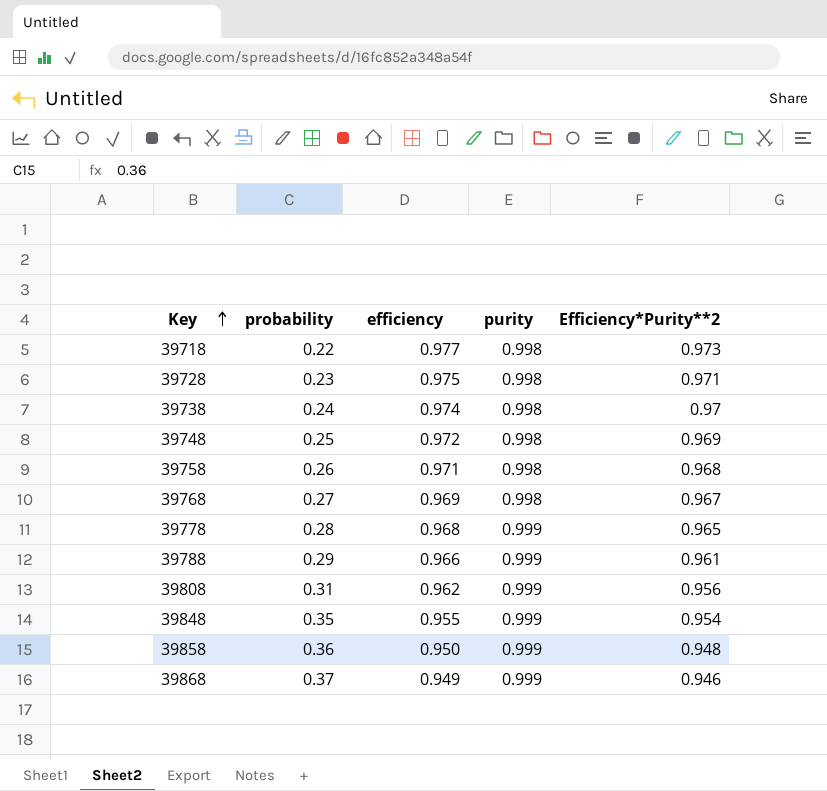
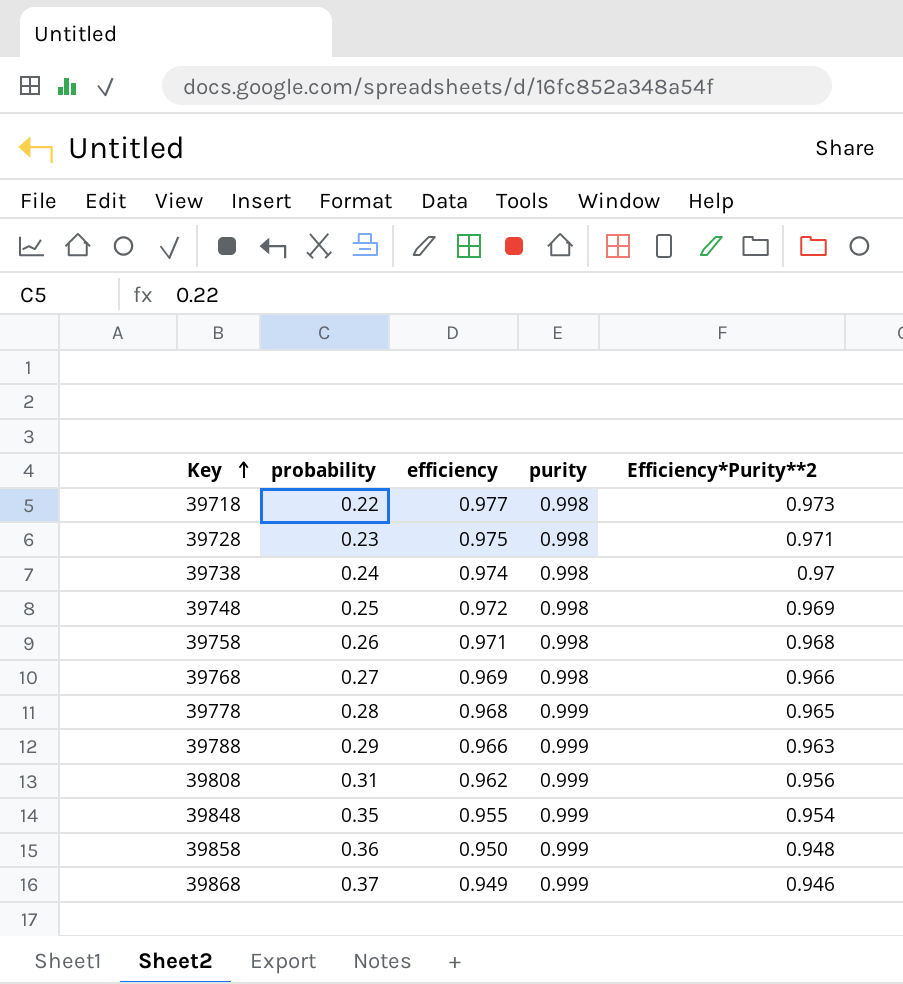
39768 | Efficiency*Purity**2: 0.967 -> 0.966
39788 | Efficiency*Purity**2: 0.961 -> 0.963

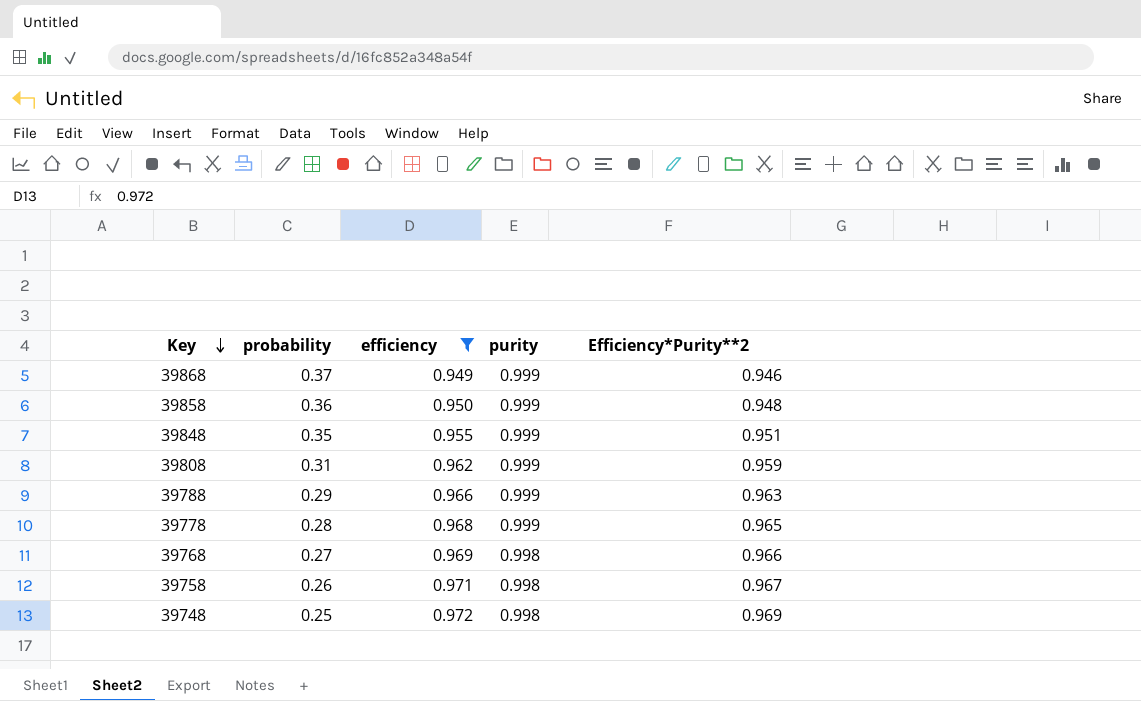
filter: none -> efficiency <= 0.972
row order: Key ascending -> Key descending
39848 | Efficiency*Purity**2: 0.954 -> 0.951
39808 | Efficiency*Purity**2: 0.956 -> 0.959
39758 | Efficiency*Purity**2: 0.968 -> 0.967

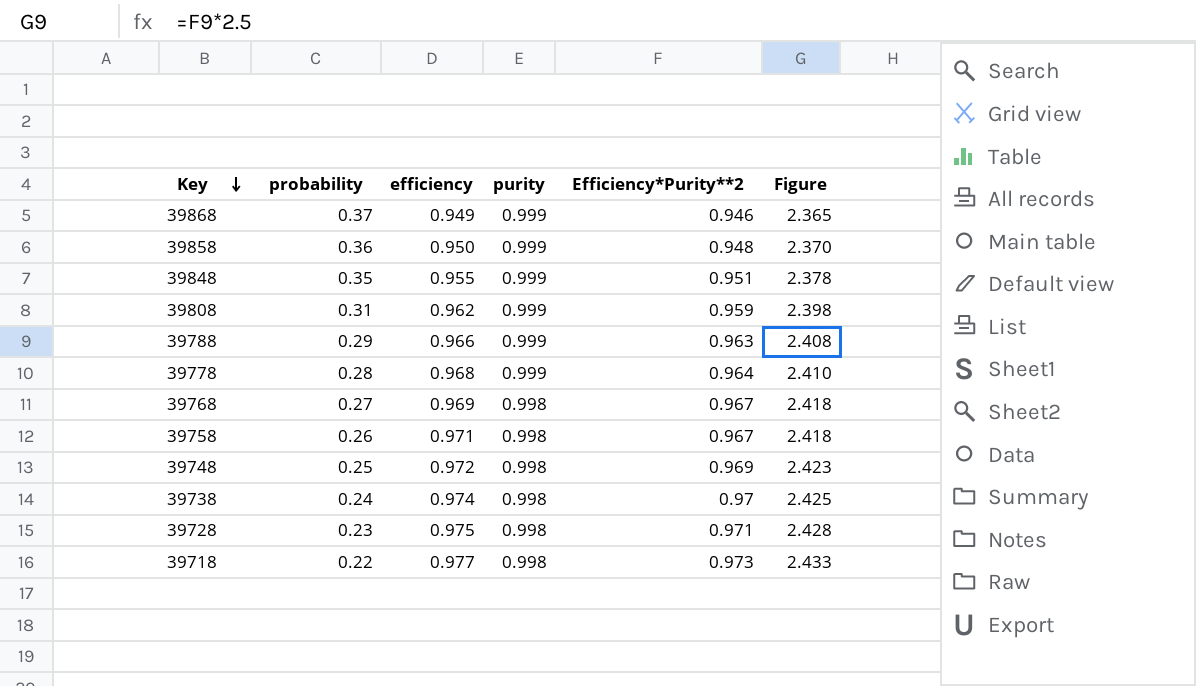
filter: efficiency <= 0.972 -> none
column Figure | formula: none -> [Efficiency*Purity**2] * 2.5
39778 | Efficiency*Purity**2: 0.965 -> 0.964
39768 | Efficiency*Purity**2: 0.966 -> 0.967

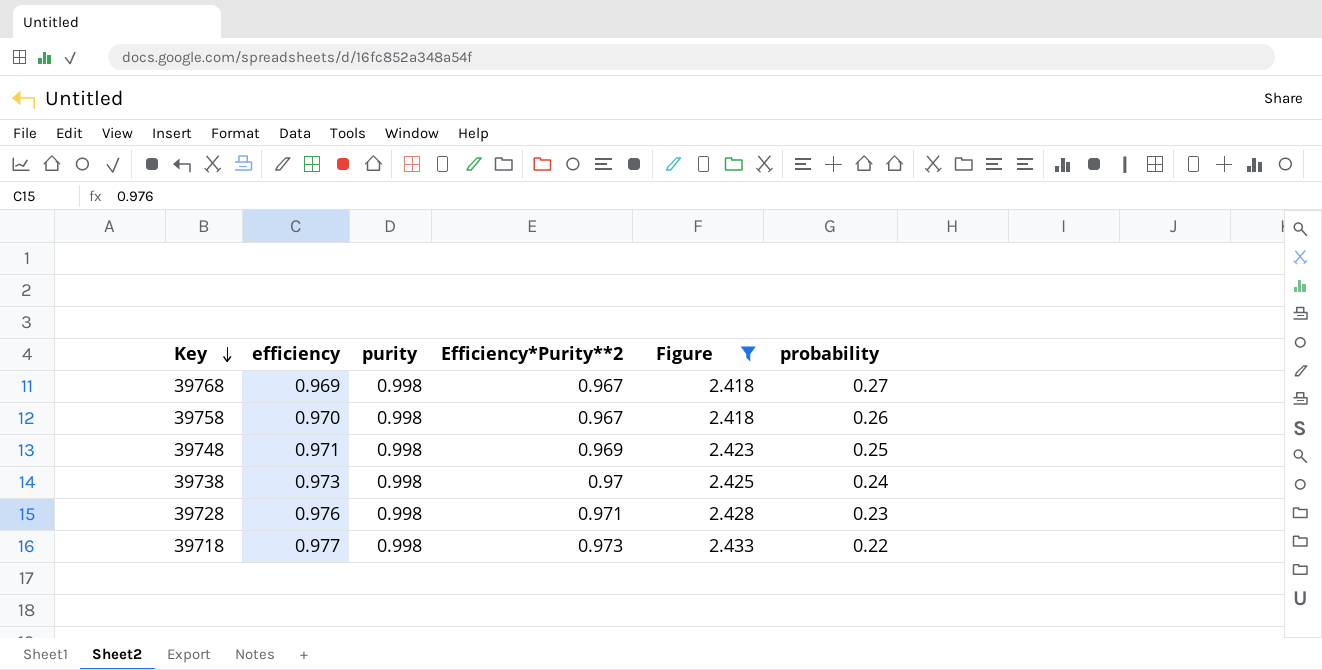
filter: none -> Figure >= 2.418
column probability | position: 2 -> 6
39758 | efficiency: 0.971 -> 0.970
39748 | efficiency: 0.972 -> 0.971
39738 | efficiency: 0.974 -> 0.973
39728 | efficiency: 0.975 -> 0.976

